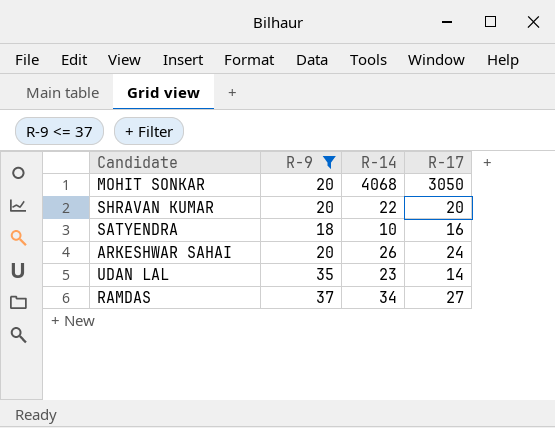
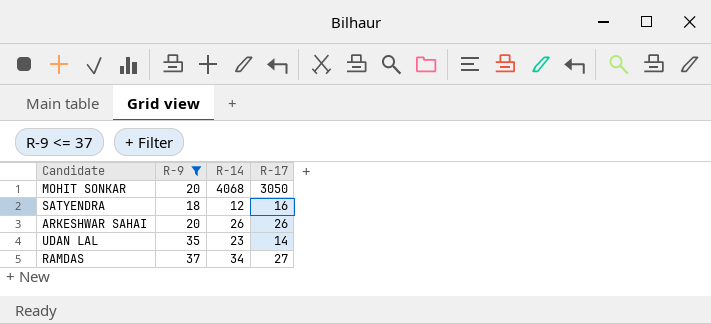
row SHRAVAN KUMAR: 20 | 22 | 20 -> none
SATYENDRA | R-14: 10 -> 12
ARKESHWAR SAHAI | R-17: 24 -> 26

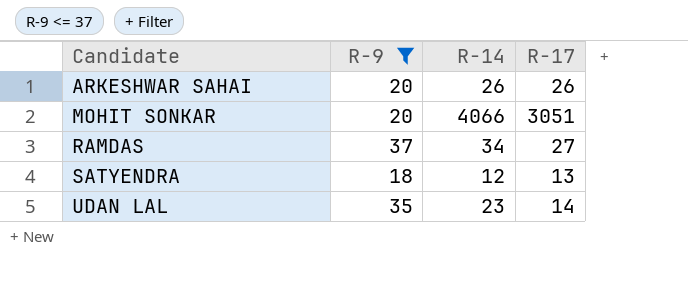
row order: none -> Candidate ascending
MOHIT SONKAR | R-14: 4068 -> 4066
MOHIT SONKAR | R-17: 3050 -> 3051
SATYENDRA | R-17: 16 -> 13

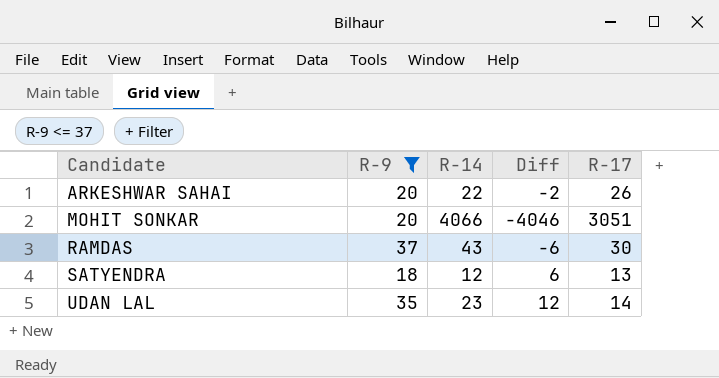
column Diff | formula: none -> [R-9] - [R-14]
ARKESHWAR SAHAI | R-14: 26 -> 22
RAMDAS | R-14: 34 -> 43
RAMDAS | R-17: 27 -> 30

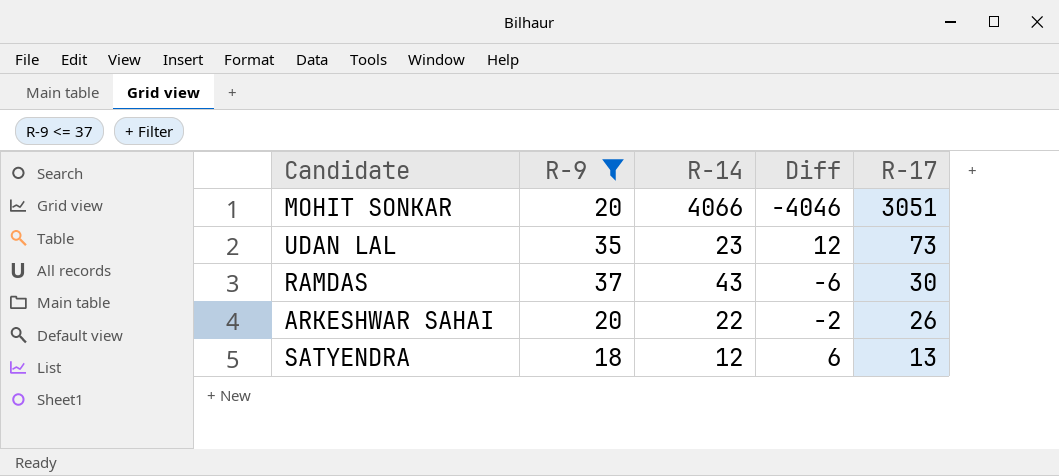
row order: Candidate ascending -> R-17 descending
UDAN LAL | R-17: 14 -> 73

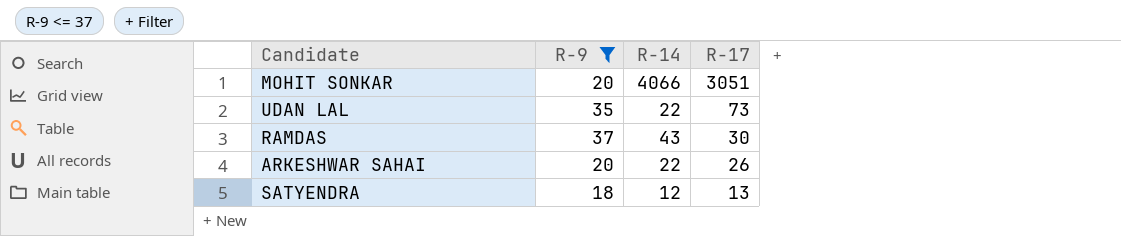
column Diff | formula: [R-9] - [R-14] -> none
UDAN LAL | R-14: 23 -> 22

